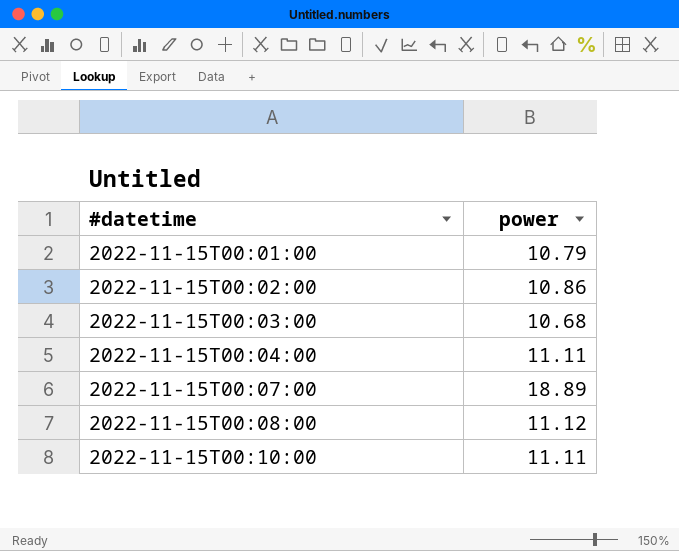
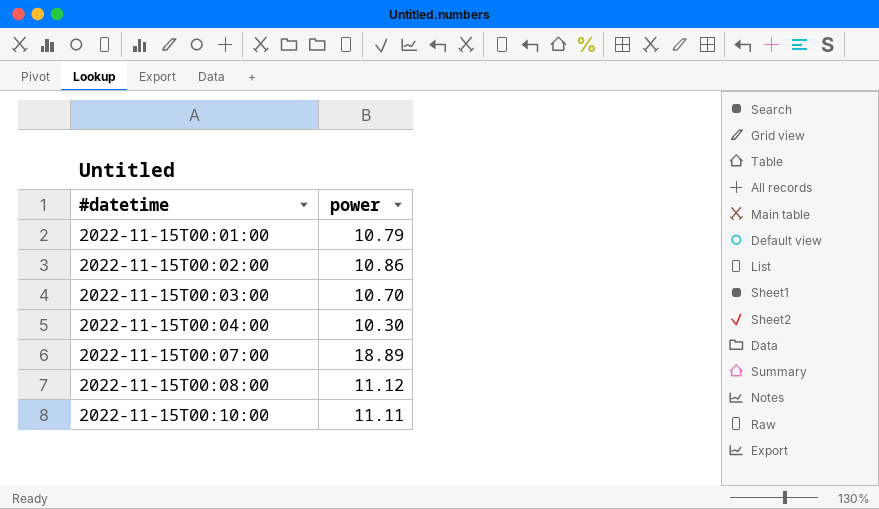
2022-11-15T00:03:00 | power: 10.68 -> 10.70
2022-11-15T00:04:00 | power: 11.11 -> 10.30

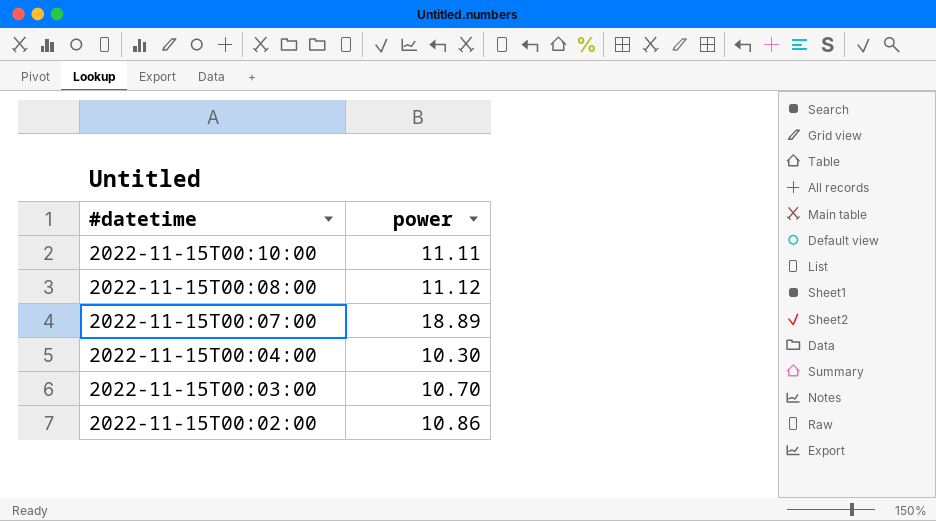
row order: #datetime ascending -> #datetime descending
row 2022-11-15T00:01:00: 10.79 -> none

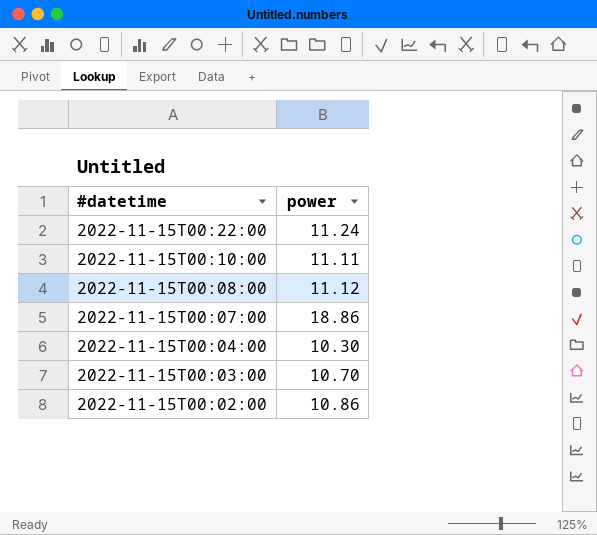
row 2022-11-15T00:22:00: none -> 11.24
2022-11-15T00:07:00 | power: 18.89 -> 18.86

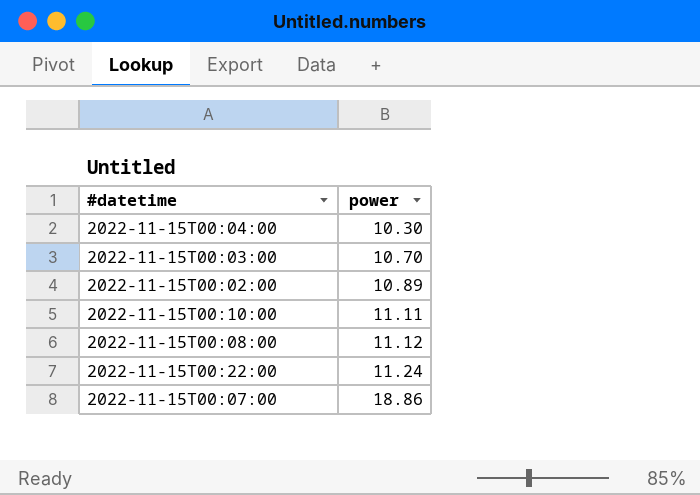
row order: #datetime descending -> power ascending
2022-11-15T00:02:00 | power: 10.86 -> 10.89

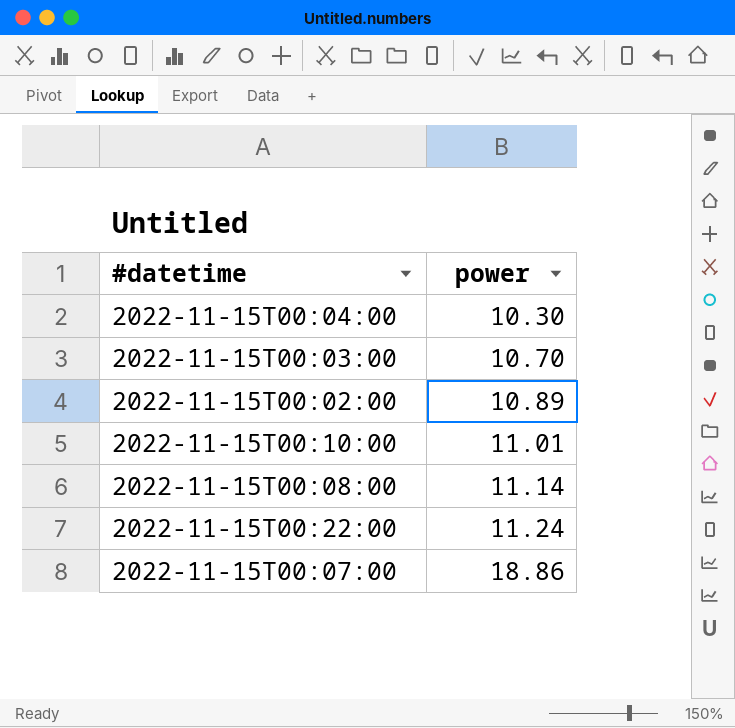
2022-11-15T00:10:00 | power: 11.11 -> 11.01
2022-11-15T00:08:00 | power: 11.12 -> 11.14

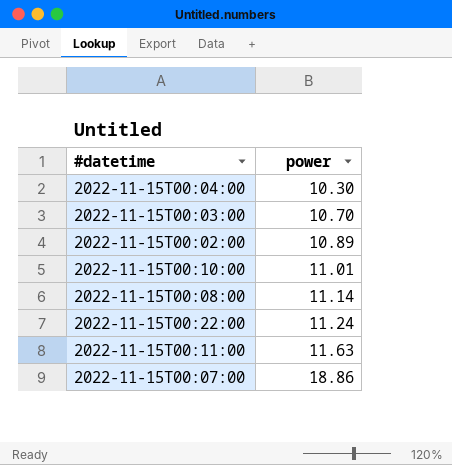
row 2022-11-15T00:11:00: none -> 11.63

